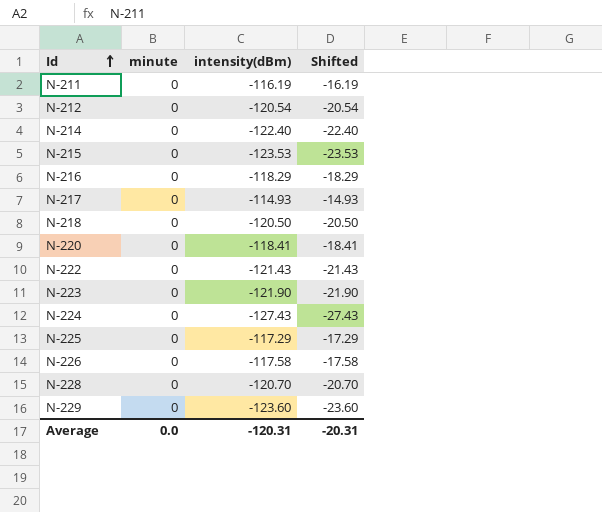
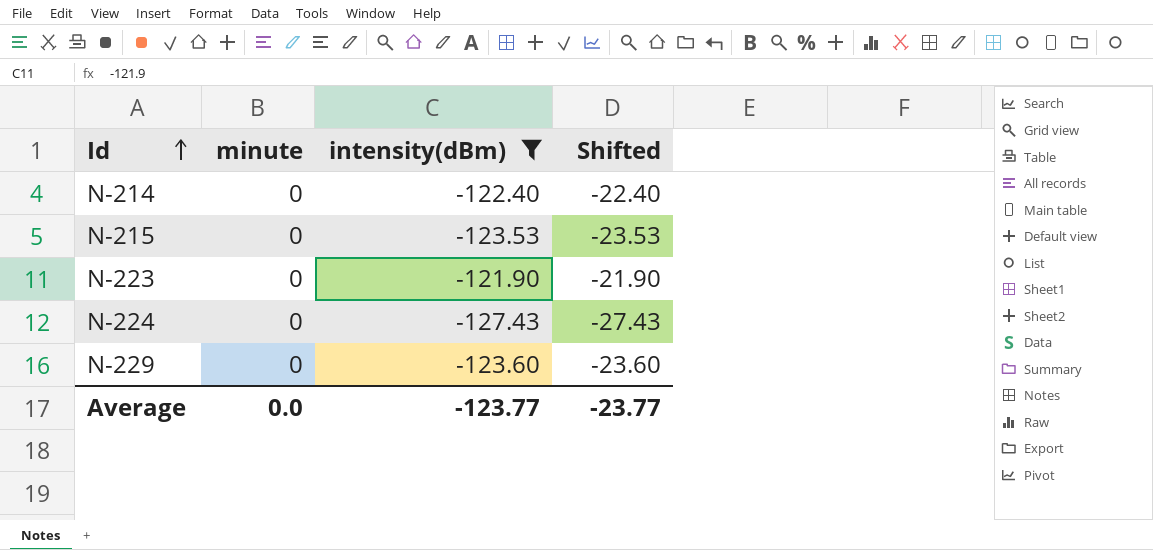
filter: none -> intensity(dBm) <= -121.90
Average | intensity(dBm): -120.31 -> -123.77
Average | Shifted: -20.31 -> -23.77

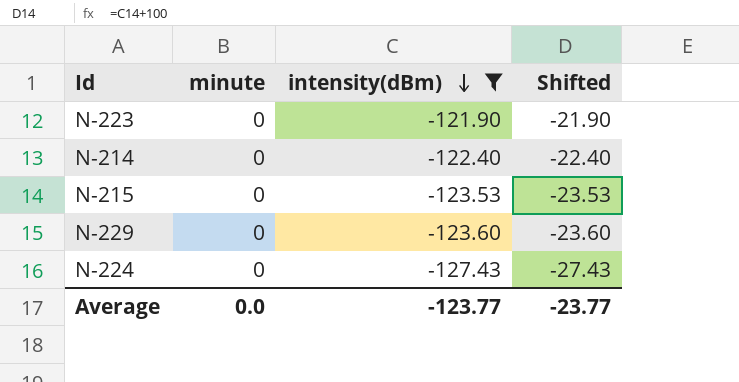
row order: Id ascending -> intensity(dBm) descending

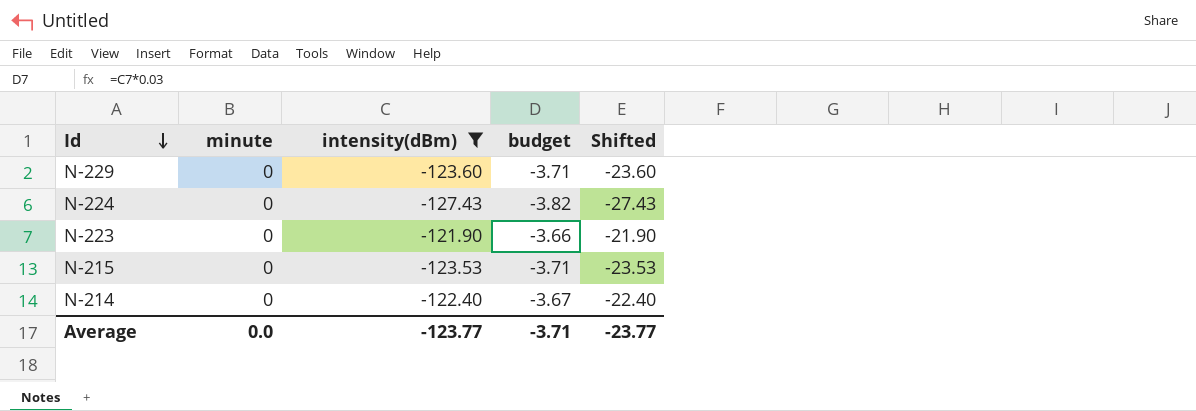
row order: intensity(dBm) descending -> Id descending
column budget | formula: none -> [intensity(dBm)] * 0.03

